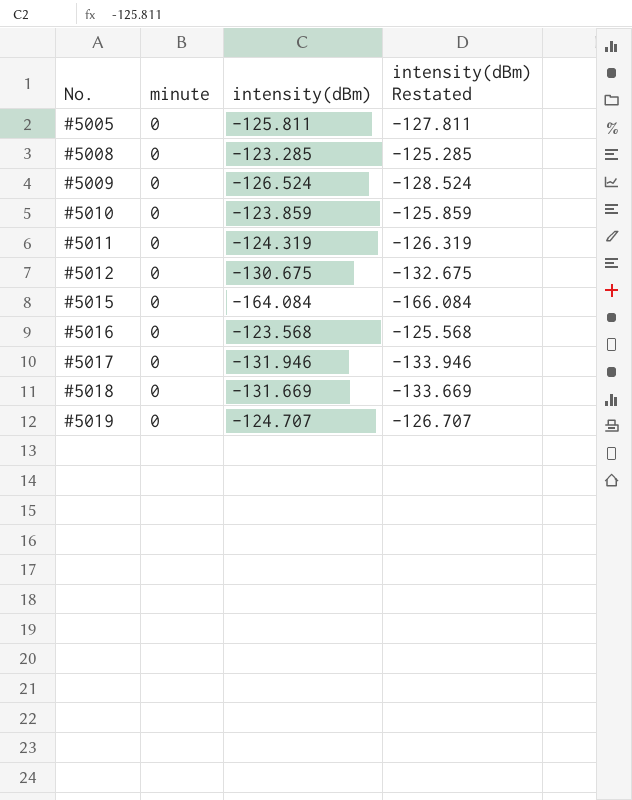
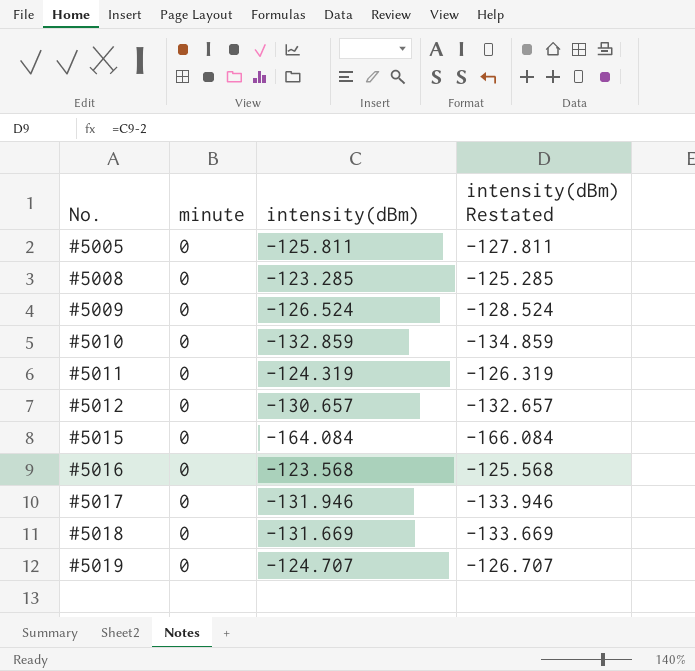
#5010 | intensity(dBm): -123.859 -> -132.859
#5010 | intensity(dBm) Restated: -125.859 -> -134.859
#5012 | intensity(dBm): -130.675 -> -130.657
#5012 | intensity(dBm) Restated: -132.675 -> -132.657

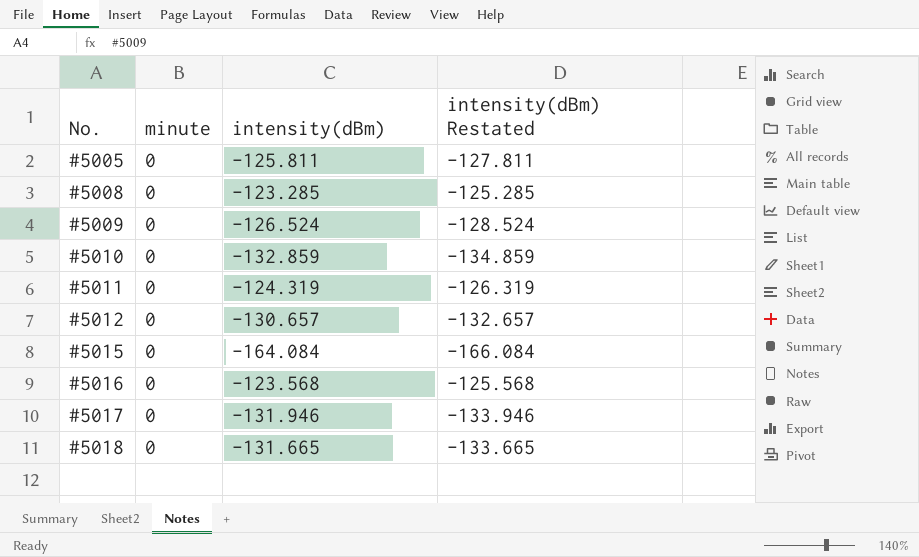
row #5019: 0 | -124.707 | -126.707 -> none
#5018 | intensity(dBm): -131.669 -> -131.665
#5018 | intensity(dBm) Restated: -133.669 -> -133.665

